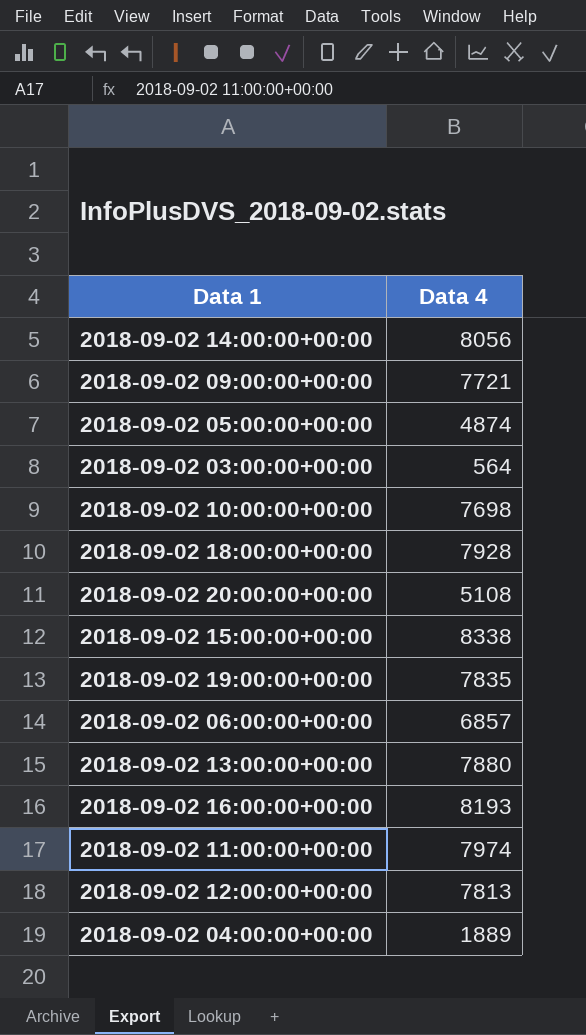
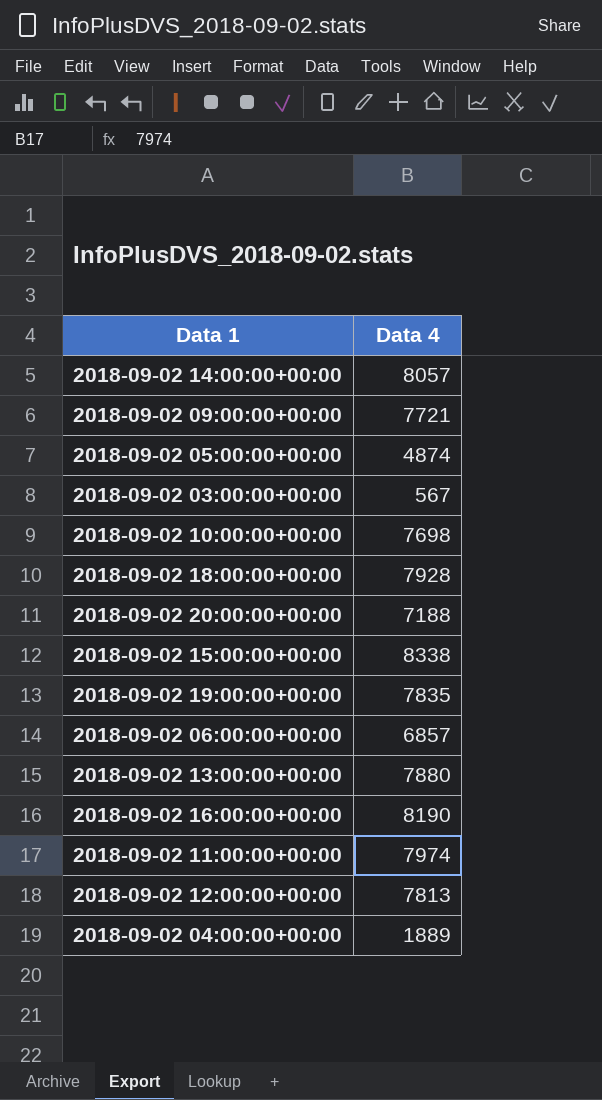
2018-09-02 14:00:00+00:00 | Data 4: 8056 -> 8057
2018-09-02 03:00:00+00:00 | Data 4: 564 -> 567
2018-09-02 20:00:00+00:00 | Data 4: 5108 -> 7188
2018-09-02 16:00:00+00:00 | Data 4: 8193 -> 8190

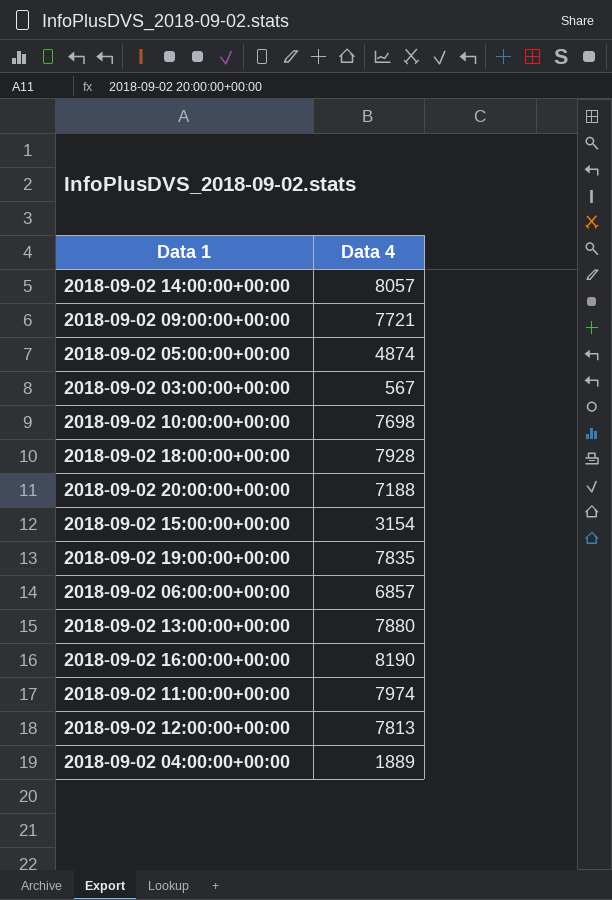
2018-09-02 15:00:00+00:00 | Data 4: 8338 -> 3154

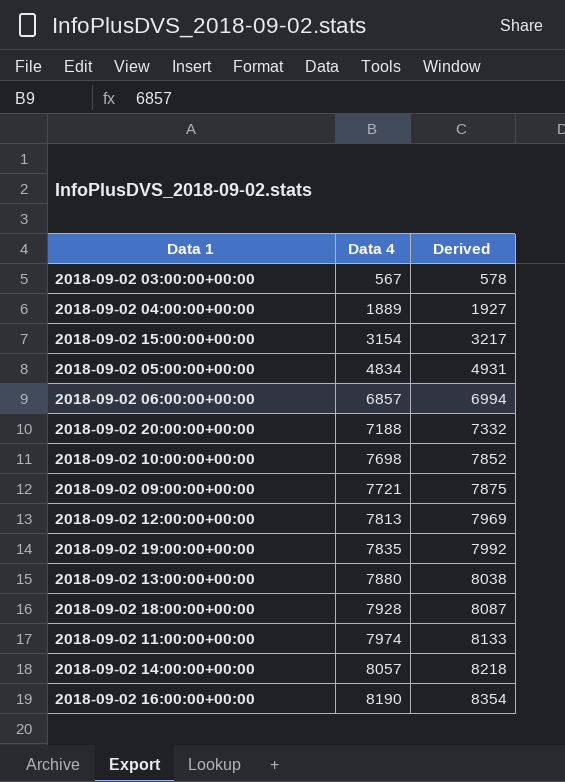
row order: none -> Data 4 ascending
column Derived | formula: none -> [Data 4] * 1.02
2018-09-02 05:00:00+00:00 | Data 4: 4874 -> 4834

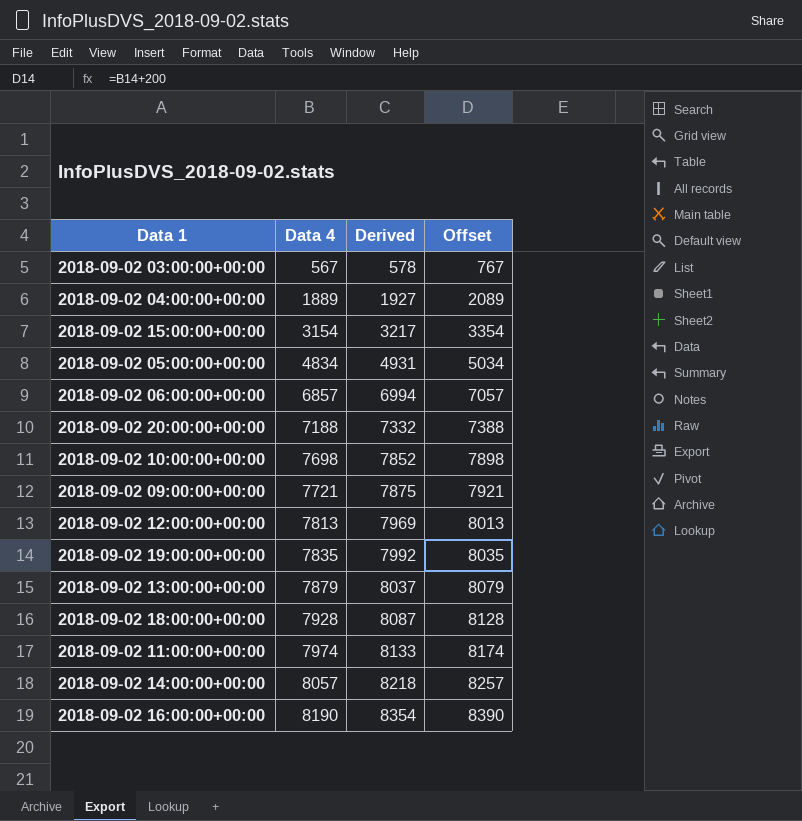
column Offset | formula: none -> [Data 4] + 200
2018-09-02 13:00:00+00:00 | Data 4: 7880 -> 7879
2018-09-02 13:00:00+00:00 | Derived: 8038 -> 8037

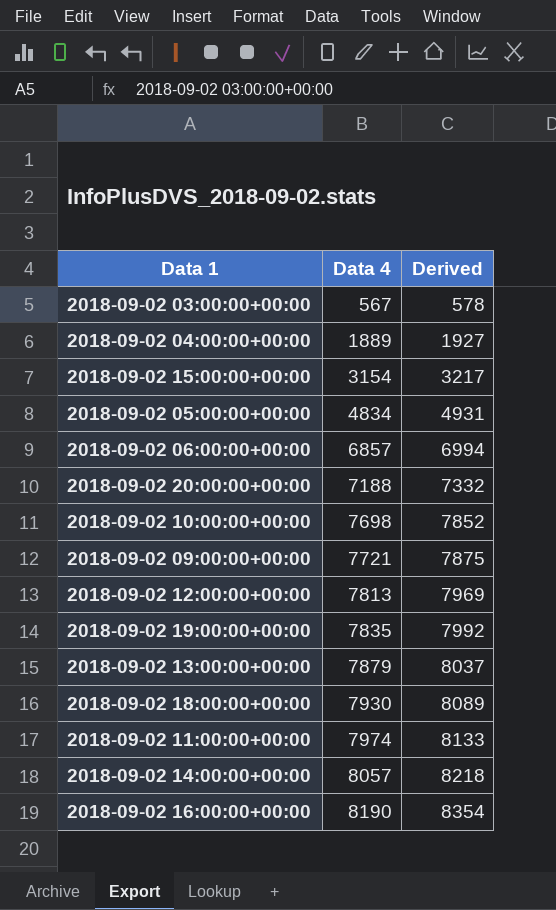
column Offset | formula: [Data 4] + 200 -> none
2018-09-02 18:00:00+00:00 | Data 4: 7928 -> 7930
2018-09-02 18:00:00+00:00 | Derived: 8087 -> 8089

